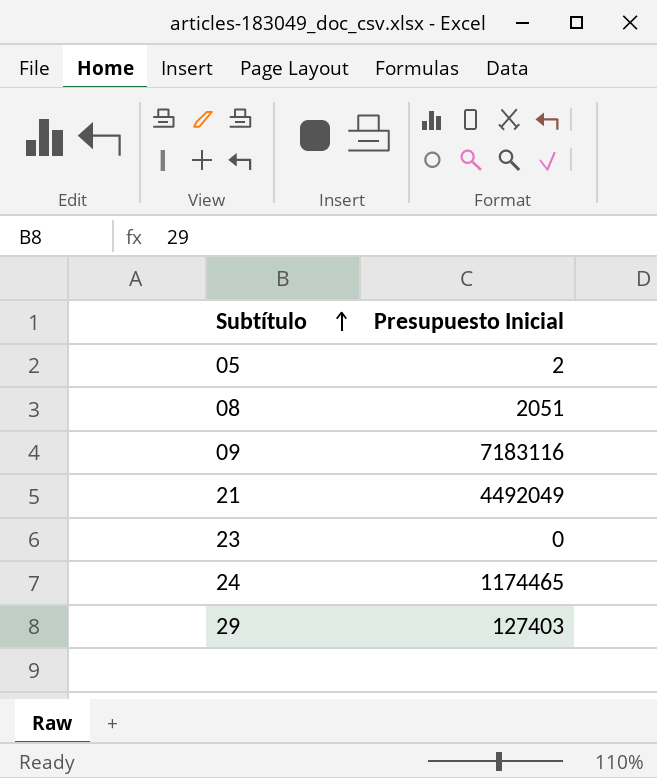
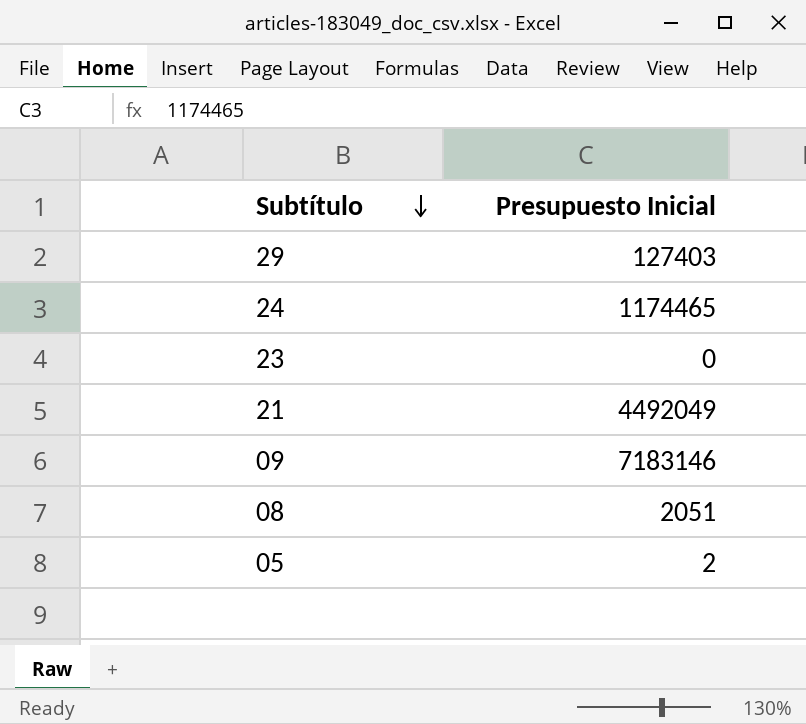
row order: Subtítulo ascending -> Subtítulo descending
09 | Presupuesto Inicial: 7183116 -> 7183146

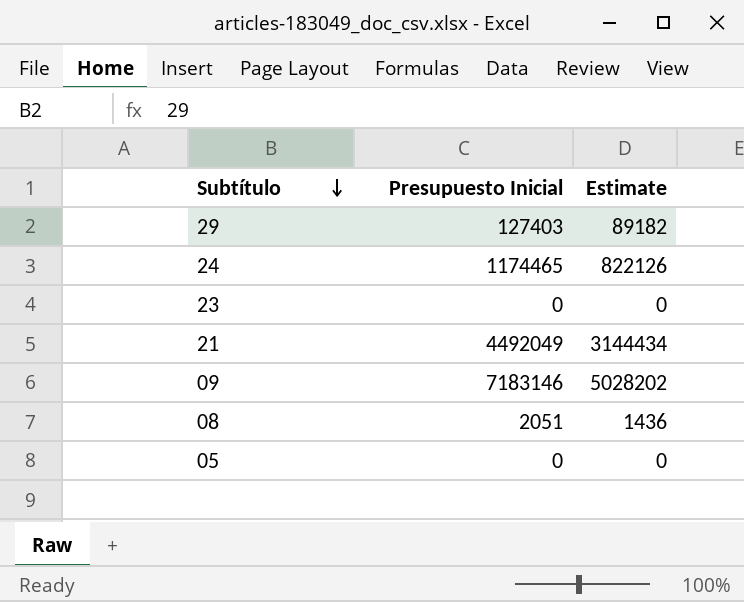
column Estimate | formula: none -> [Presupuesto Inicial] * 0.7
05 | Presupuesto Inicial: 2 -> 0

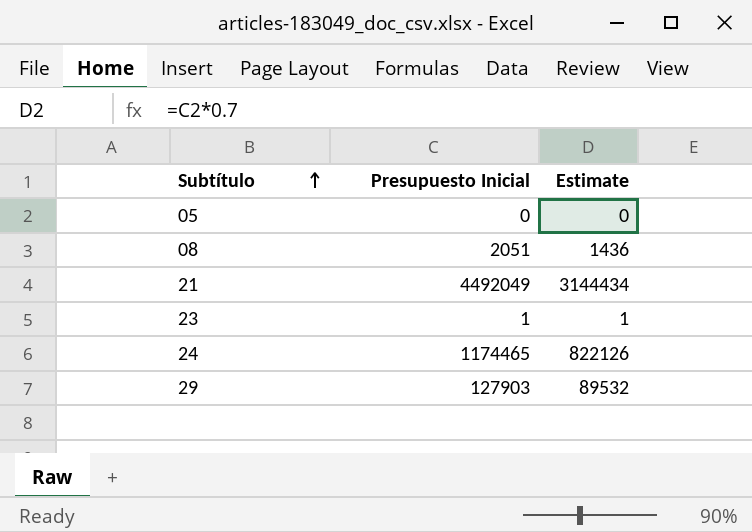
row order: Subtítulo descending -> Subtítulo ascending
row 09: 7183146 | 5028202 -> none
23 | Presupuesto Inicial: 0 -> 1
23 | Estimate: 0 -> 1
29 | Presupuesto Inicial: 127403 -> 127903
29 | Estimate: 89182 -> 89532

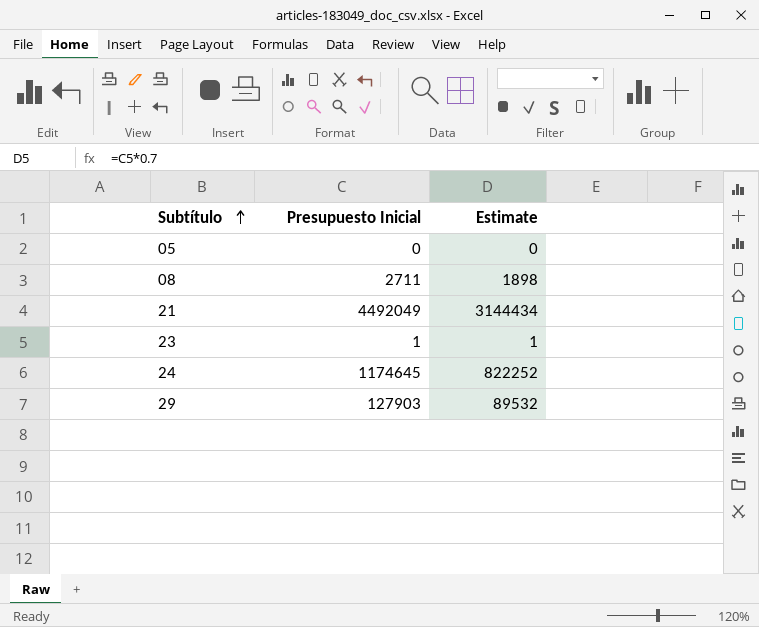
08 | Presupuesto Inicial: 2051 -> 2711
08 | Estimate: 1436 -> 1898
24 | Presupuesto Inicial: 1174465 -> 1174645
24 | Estimate: 822126 -> 822252

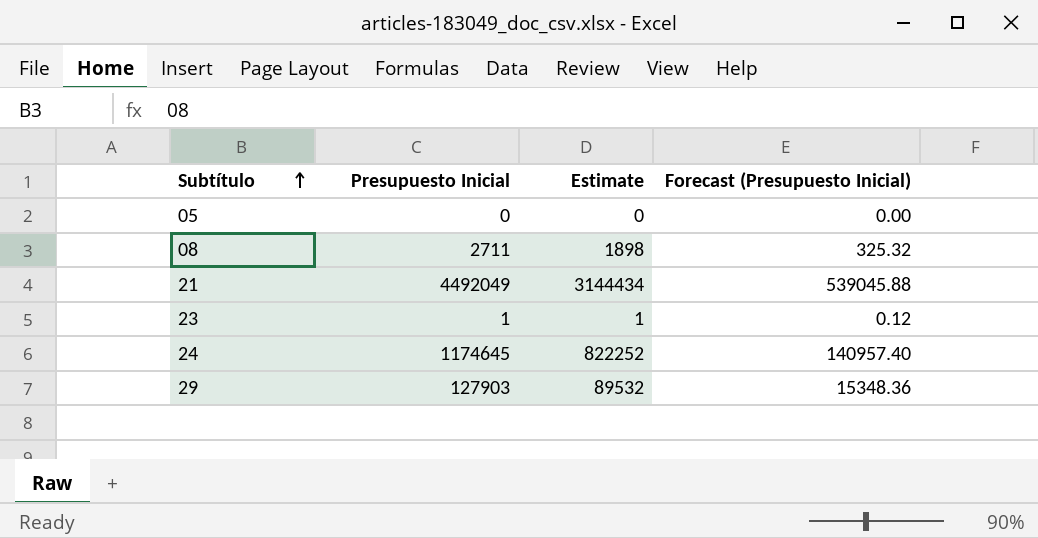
column Forecast (Presupuesto Inicial) | formula: none -> [Presupuesto Inicial] * 0.12

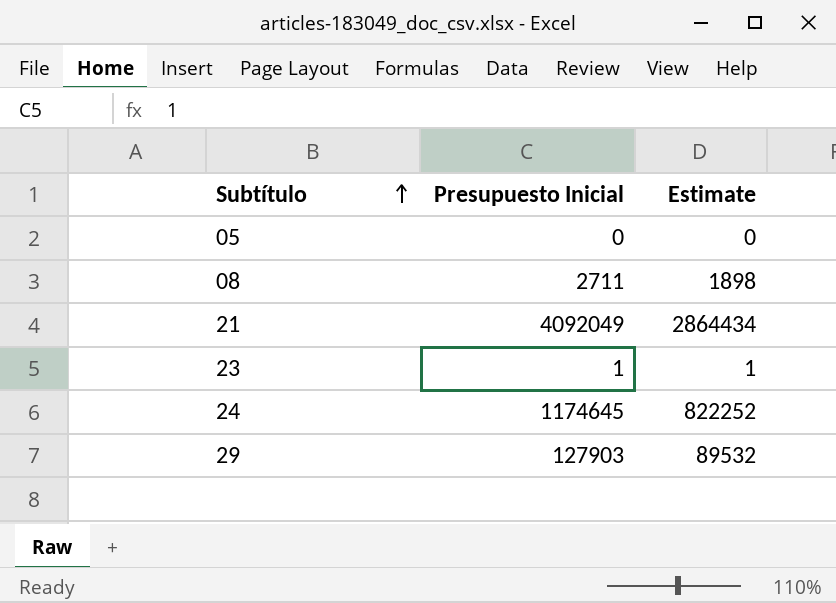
column Forecast (Presupuesto Inicial) | formula: [Presupuesto Inicial] * 0.12 -> none
21 | Presupuesto Inicial: 4492049 -> 4092049
21 | Estimate: 3144434 -> 2864434

